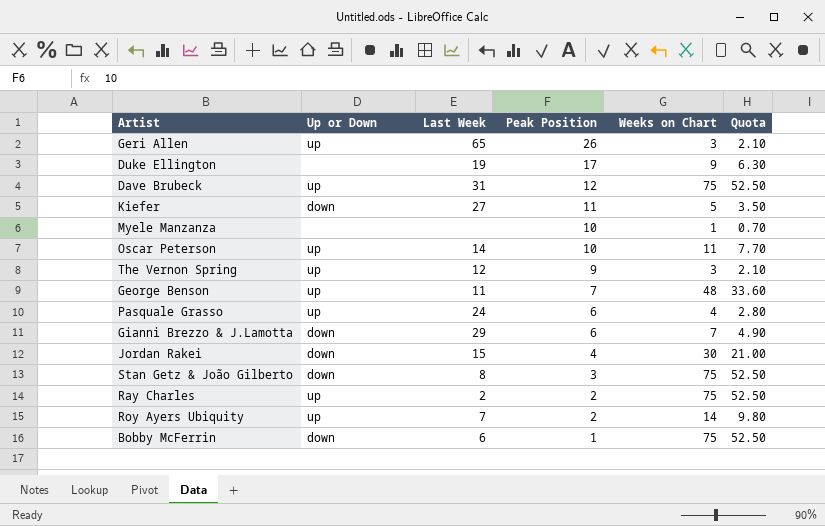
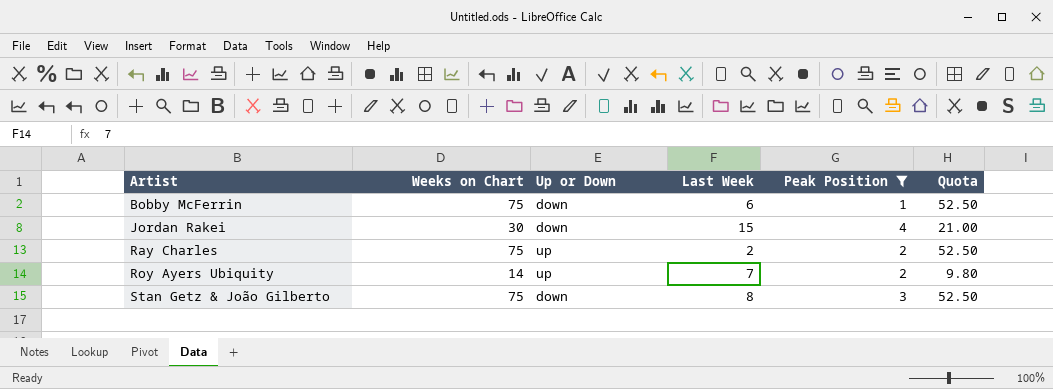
filter: none -> Peak Position <= 4
row order: Peak Position descending -> Artist ascending
column Weeks on Chart | position: 5 -> 2

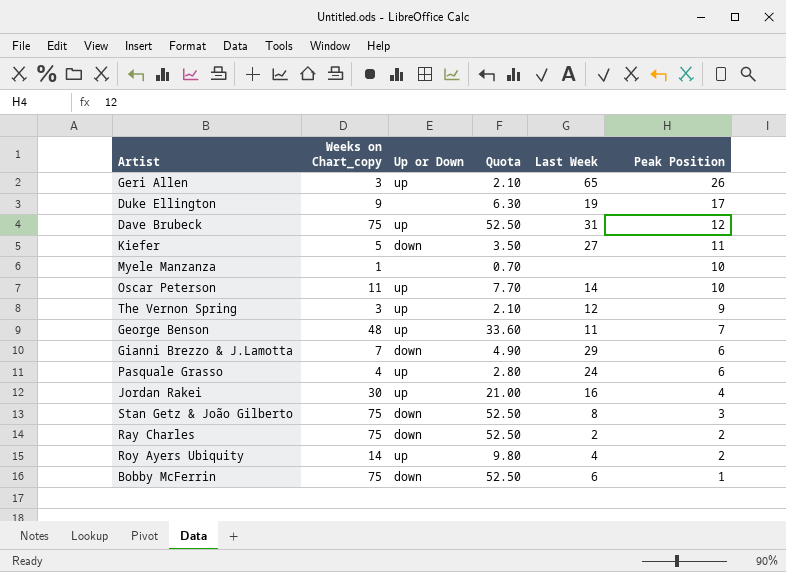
filter: Peak Position <= 4 -> none
row order: Artist ascending -> Peak Position descending
column name: Weeks on Chart -> Weeks on Chart_copy
column Quota | position: 6 -> 4
Jordan Rakei | Up or Down: down -> up
Jordan Rakei | Last Week: 15 -> 16
Ray Charles | Up or Down: up -> down
Roy Ayers Ubiquity | Last Week: 7 -> 4

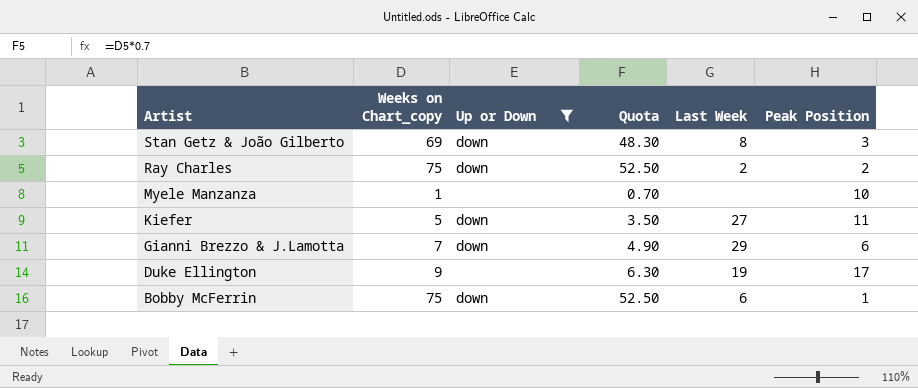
filter: none -> Up or Down != up
row order: Peak Position descending -> Artist descending
Stan Getz & João Gilberto | Weeks on Chart_copy: 75 -> 69
Stan Getz & João Gilberto | Quota: 52.50 -> 48.30

